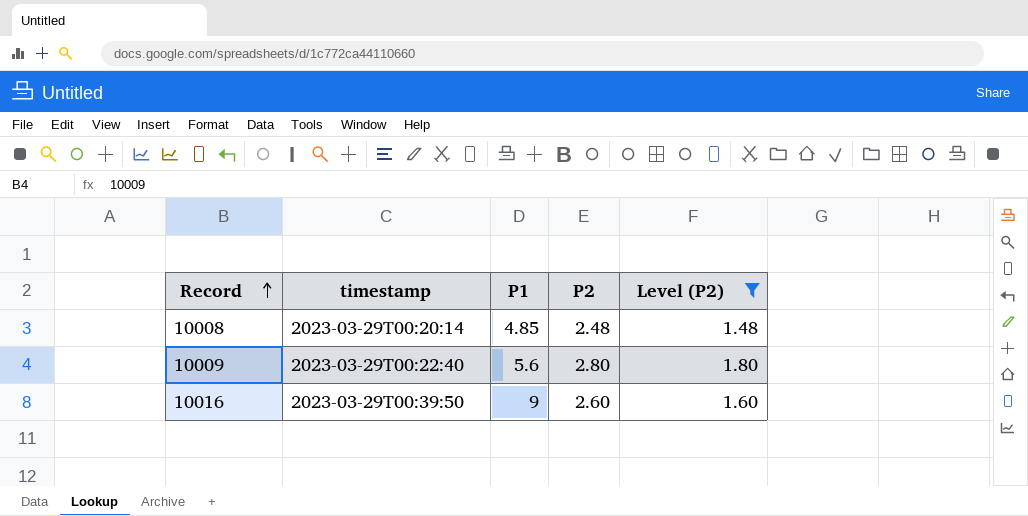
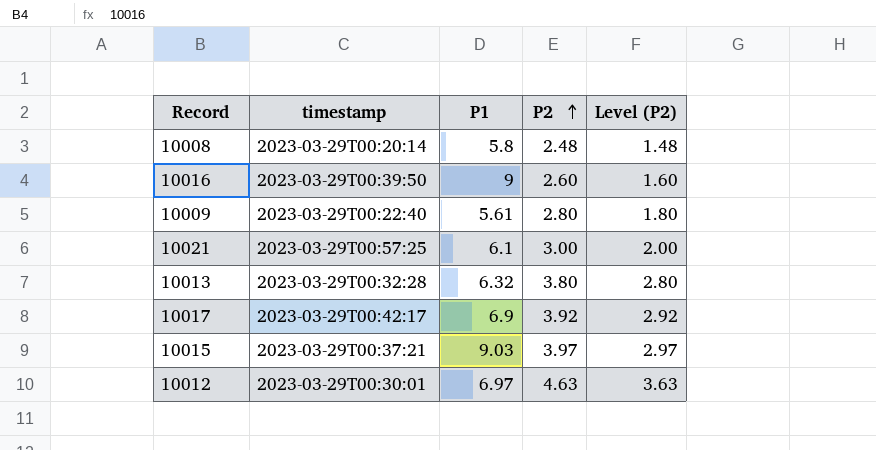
filter: Level (P2) <= 1.80 -> none
row order: Record ascending -> P2 ascending
10008 | P1: 4.85 -> 5.8
10009 | P1: 5.6 -> 5.61

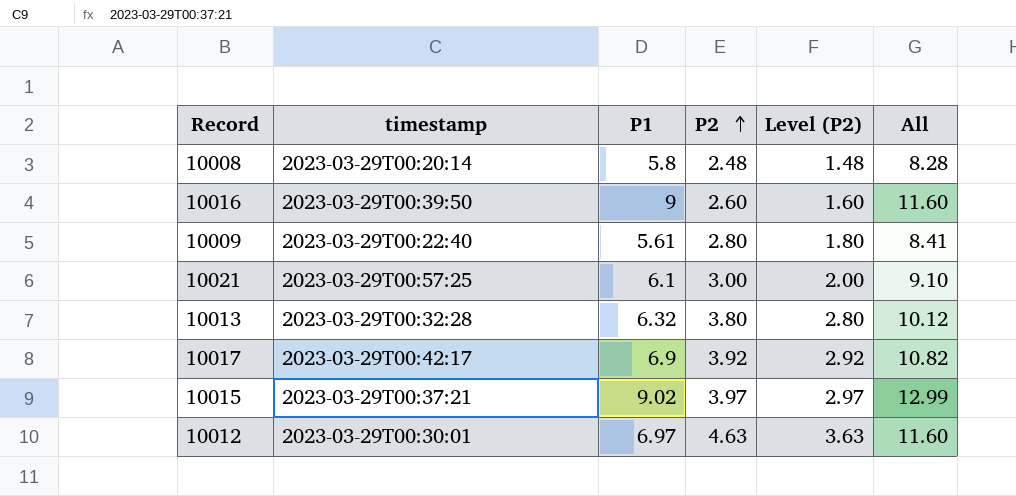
column All | formula: none -> [P1] + [P2]
10015 | P1: 9.03 -> 9.02

